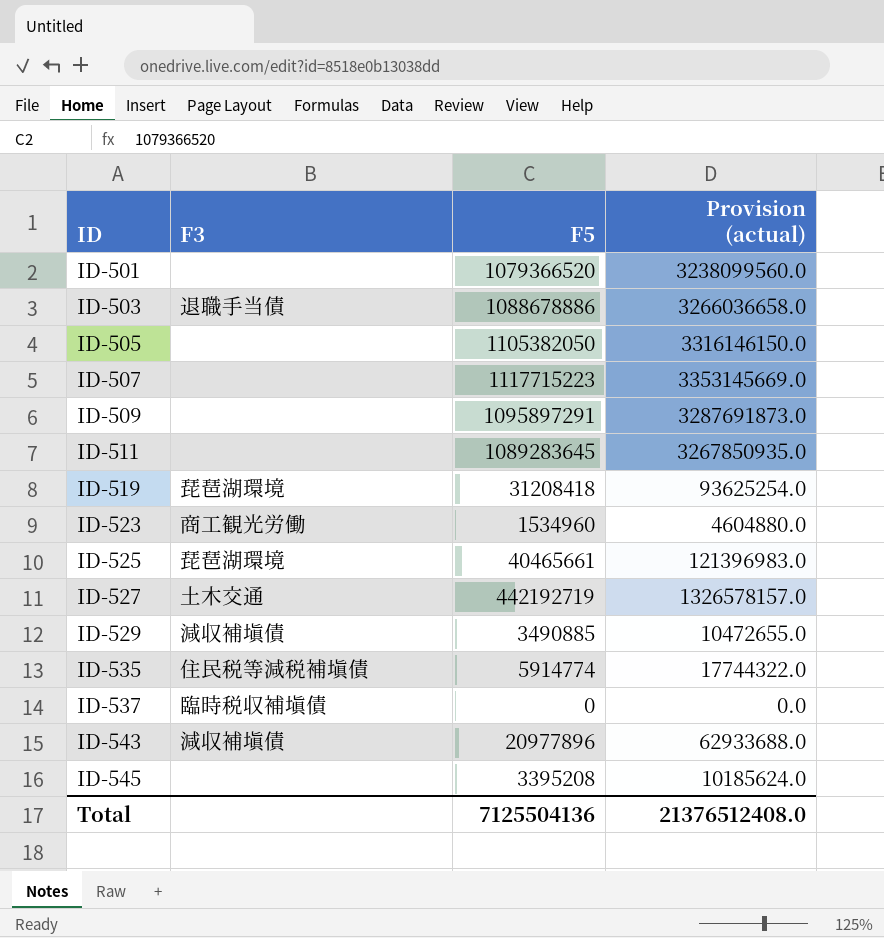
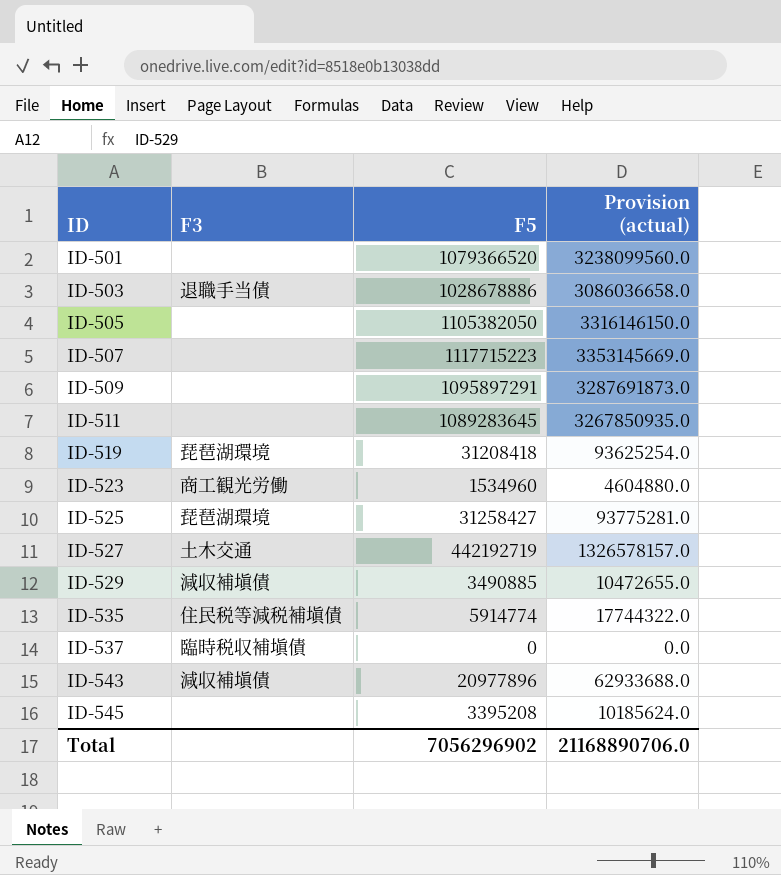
ID-503 | F5: 1088678886 -> 1028678886
ID-503 | Provision (actual): 3266036658.0 -> 3086036658.0
ID-525 | F5: 40465661 -> 31258427
ID-525 | Provision (actual): 121396983.0 -> 93775281.0
Total | F5: 7125504136 -> 7056296902
Total | Provision (actual): 21376512408.0 -> 21168890706.0

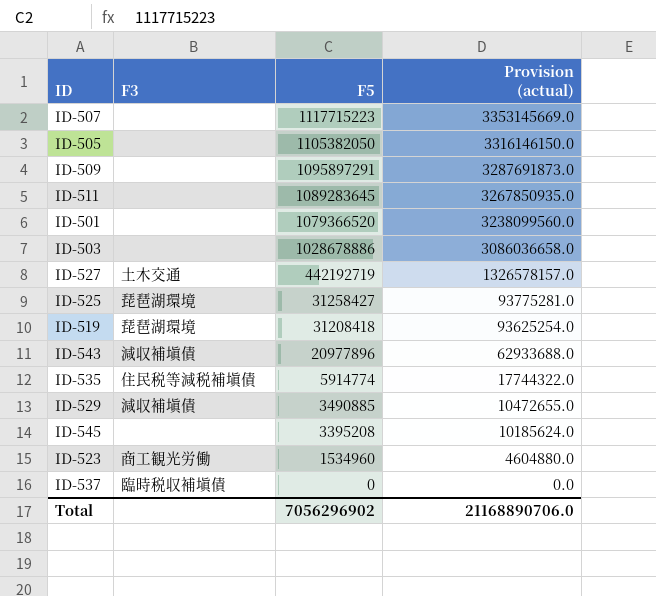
row order: ID ascending -> F5 descending
ID-503 | F3: 退職手当債 -> none

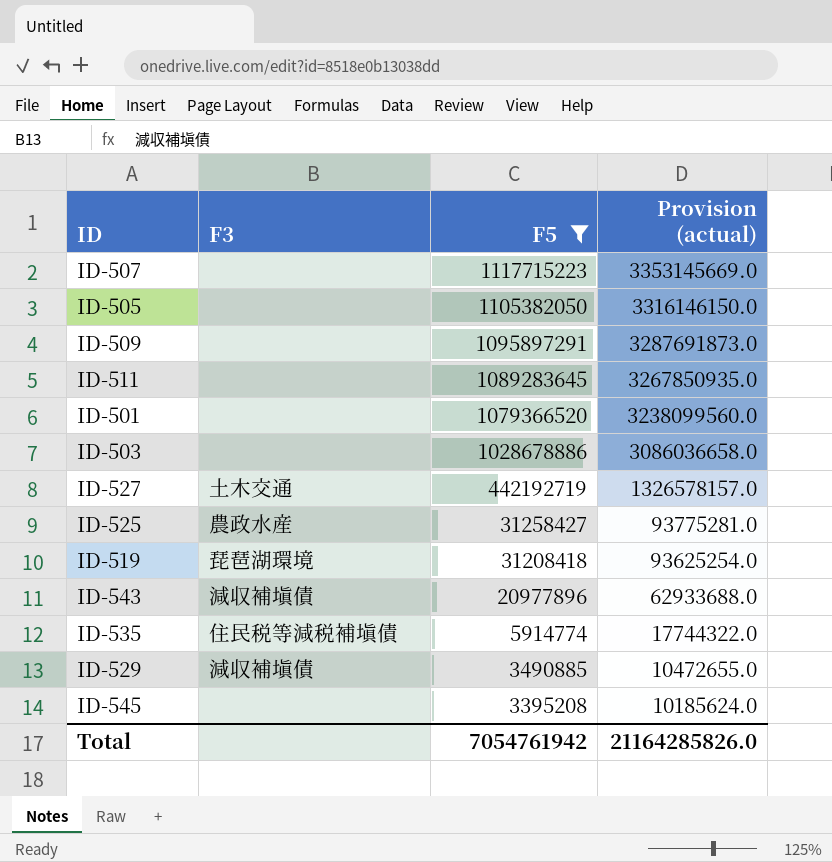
filter: none -> F5 >= 3395208
ID-525 | F3: 琵琶湖環境 -> 農政水産
Total | F5: 7056296902 -> 7054761942
Total | Provision (actual): 21168890706.0 -> 21164285826.0

